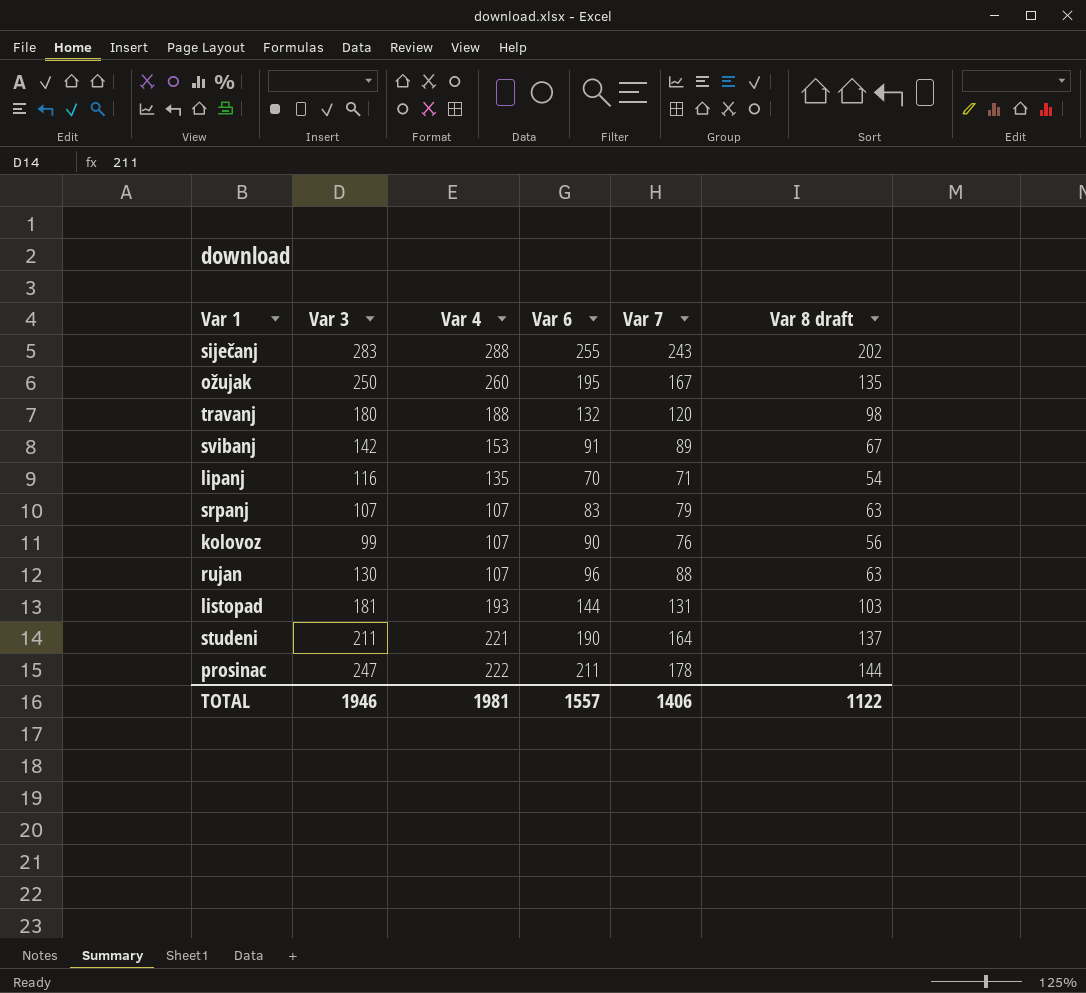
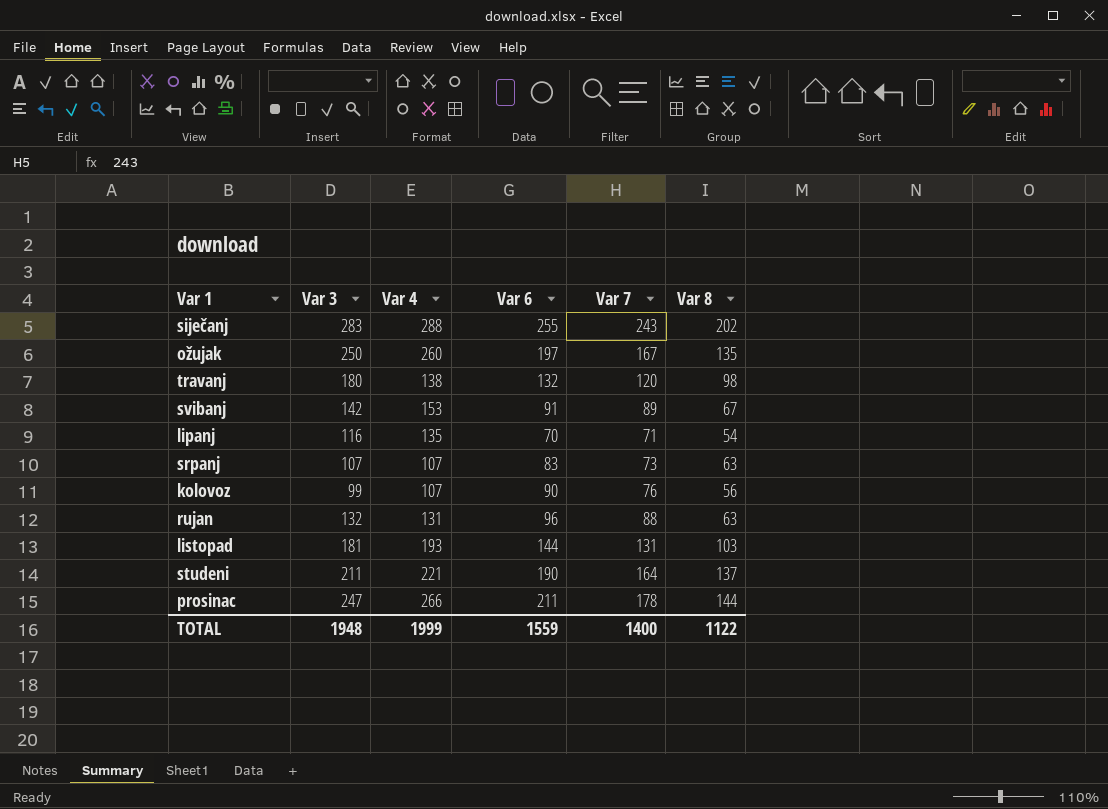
column name: Var 8 draft -> Var 8
ožujak | Var 6: 195 -> 197
travanj | Var 4: 188 -> 138
srpanj | Var 7: 79 -> 73
rujan | Var 3: 130 -> 132
rujan | Var 4: 107 -> 131
prosinac | Var 4: 222 -> 266
TOTAL | Var 3: 1946 -> 1948
TOTAL | Var 4: 1981 -> 1999
TOTAL | Var 6: 1557 -> 1559
TOTAL | Var 7: 1406 -> 1400

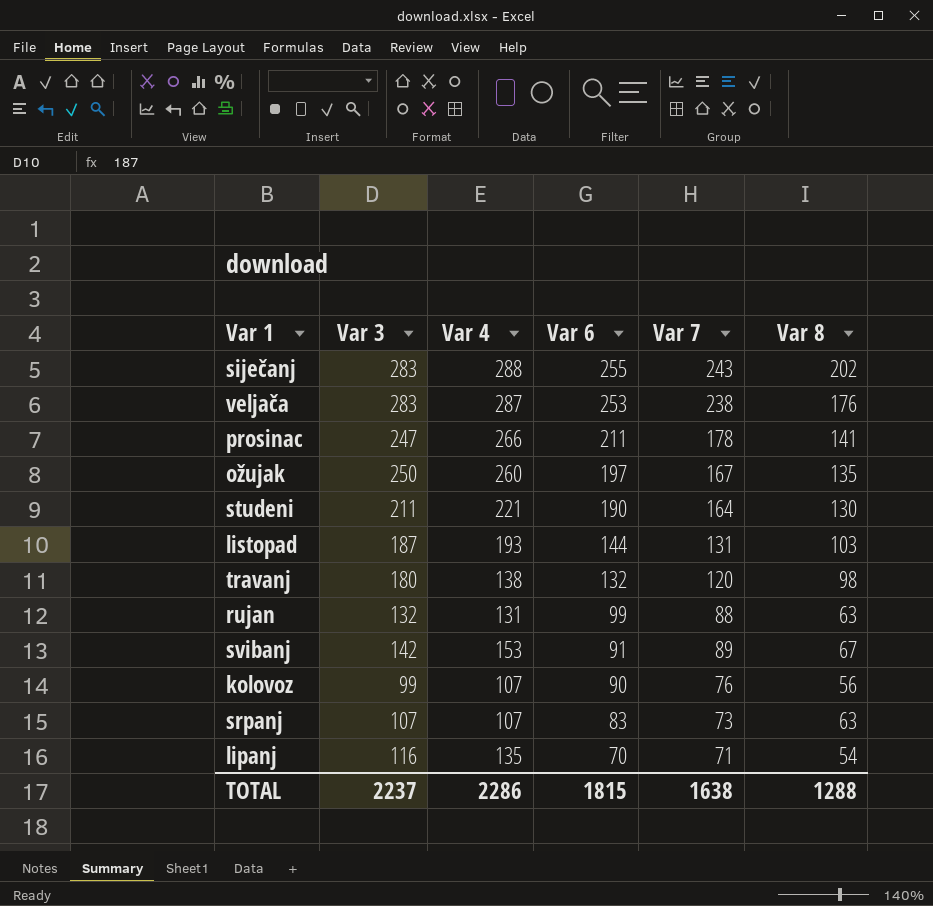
row order: none -> Var 6 descending
row veljača: none -> 283 | 287 | 253 | 238 | 176
prosinac | Var 8: 144 -> 141
studeni | Var 8: 137 -> 130
listopad | Var 3: 181 -> 187
rujan | Var 6: 96 -> 99
TOTAL | Var 3: 1948 -> 2237
TOTAL | Var 4: 1999 -> 2286
TOTAL | Var 6: 1559 -> 1815
TOTAL | Var 7: 1400 -> 1638
TOTAL | Var 8: 1122 -> 1288

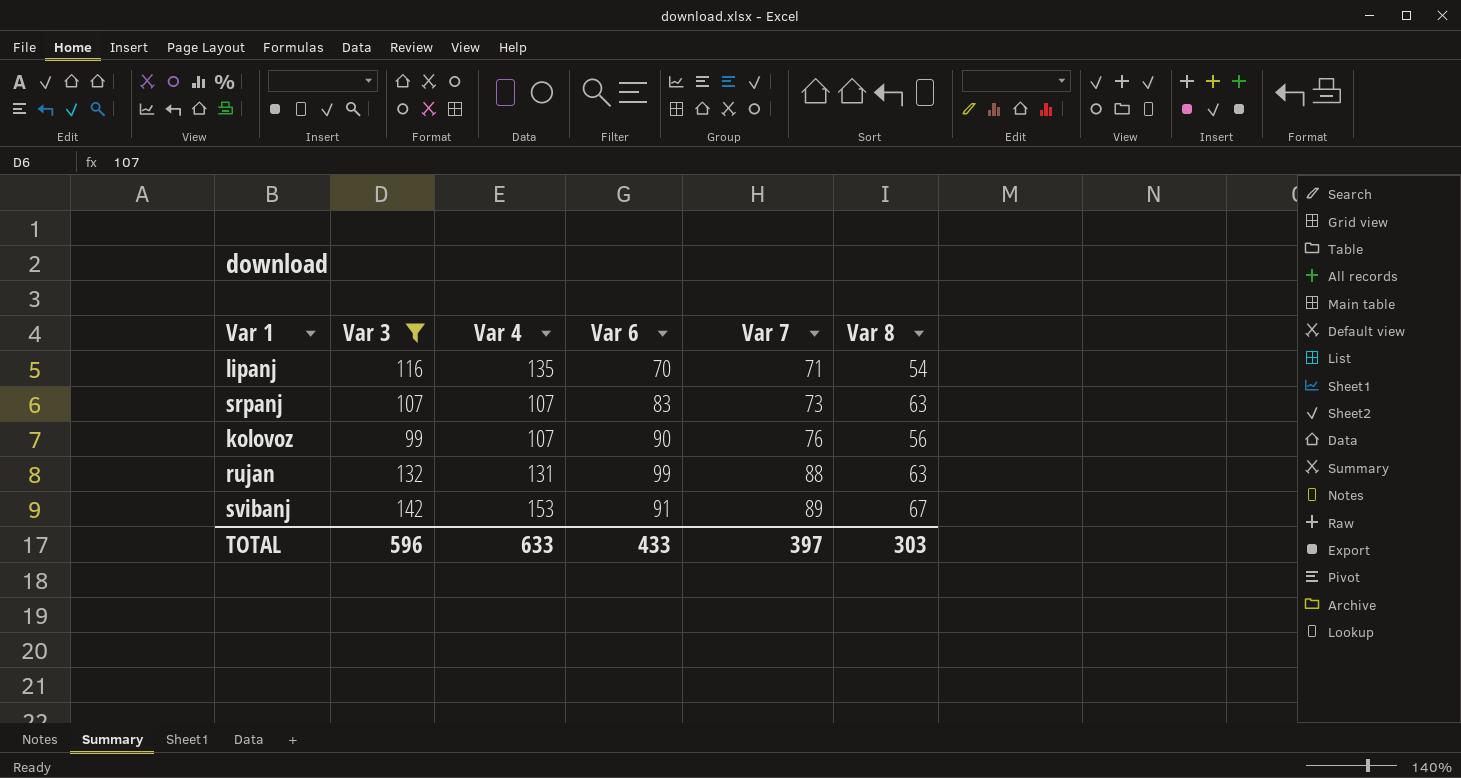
filter: none -> Var 3 <= 142
row order: Var 6 descending -> Var 7 ascending
TOTAL | Var 3: 2237 -> 596
TOTAL | Var 4: 2286 -> 633
TOTAL | Var 6: 1815 -> 433
TOTAL | Var 7: 1638 -> 397
TOTAL | Var 8: 1288 -> 303

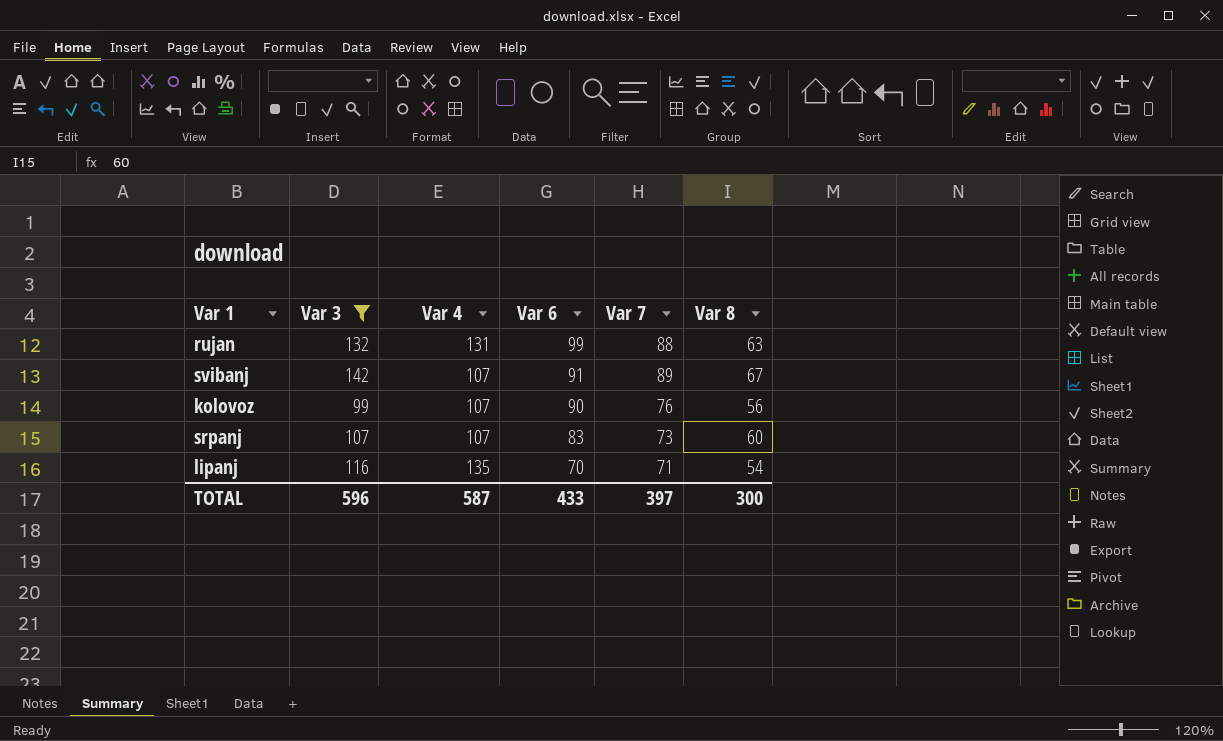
row order: Var 7 ascending -> Var 6 descending
svibanj | Var 4: 153 -> 107
srpanj | Var 8: 63 -> 60
TOTAL | Var 4: 633 -> 587
TOTAL | Var 8: 303 -> 300

